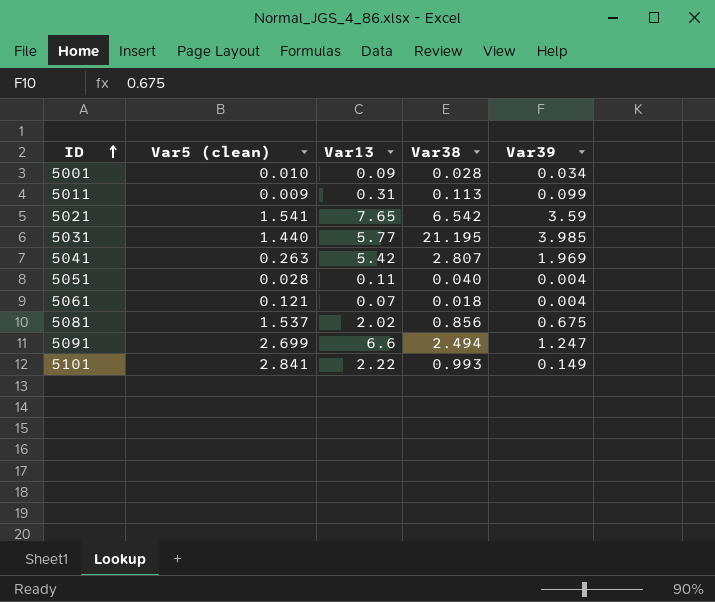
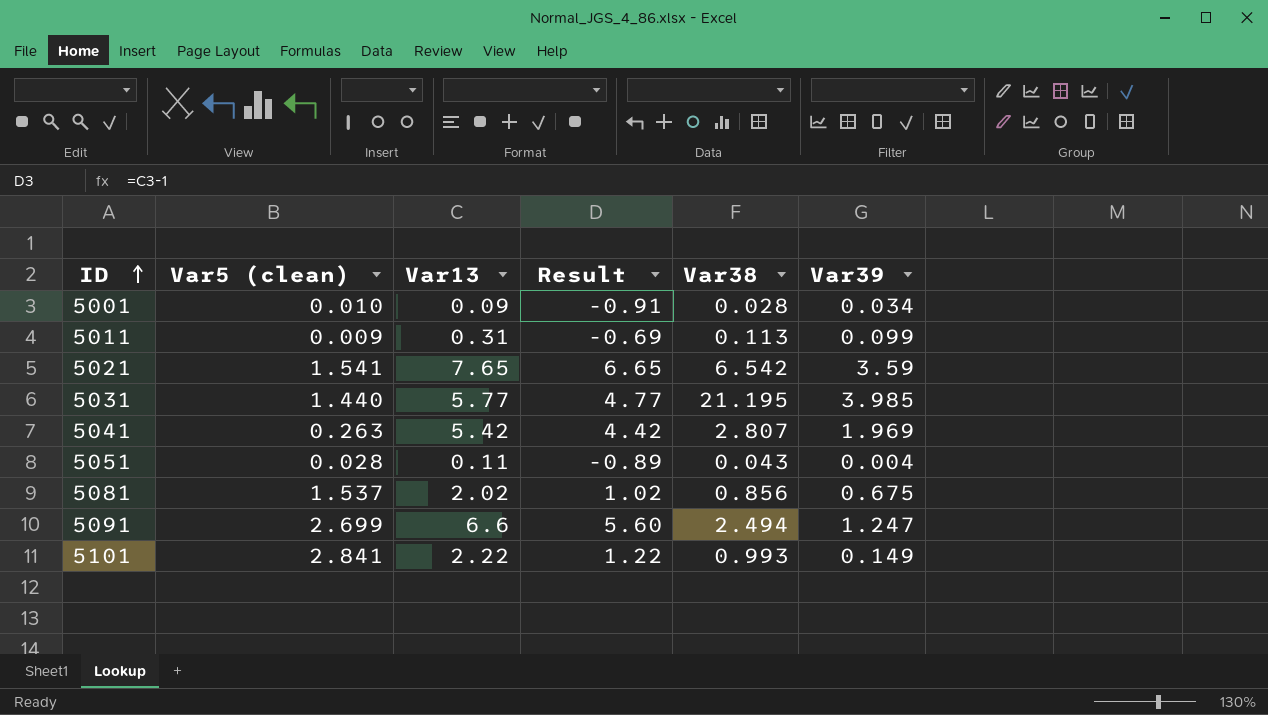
column Result | formula: none -> [Var13] - 1
row 5061: 0.121 | 0.07 | 0.018 | 0.004 -> none
5051 | Var38: 0.040 -> 0.043

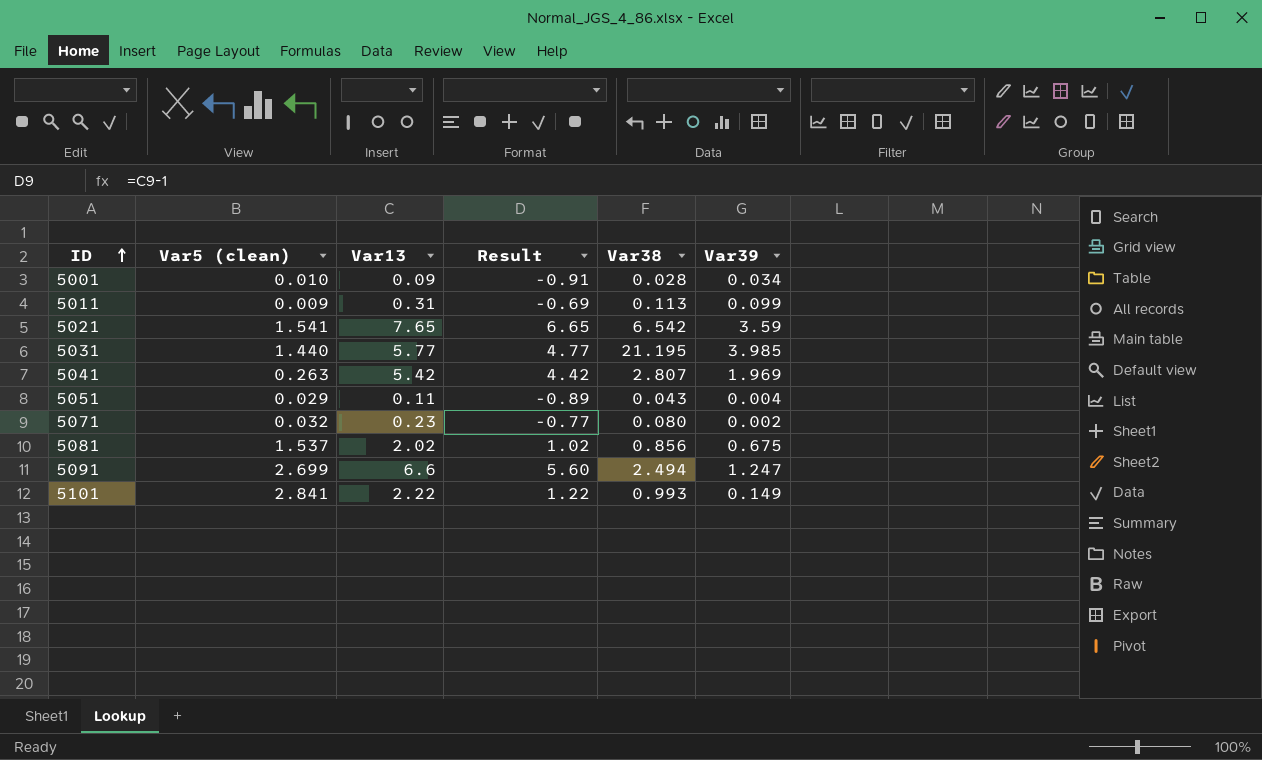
5051 | Var5 (clean): 0.028 -> 0.029
row 5071: none -> 0.032 | 0.23 | -0.77 | 0.080 | 0.002

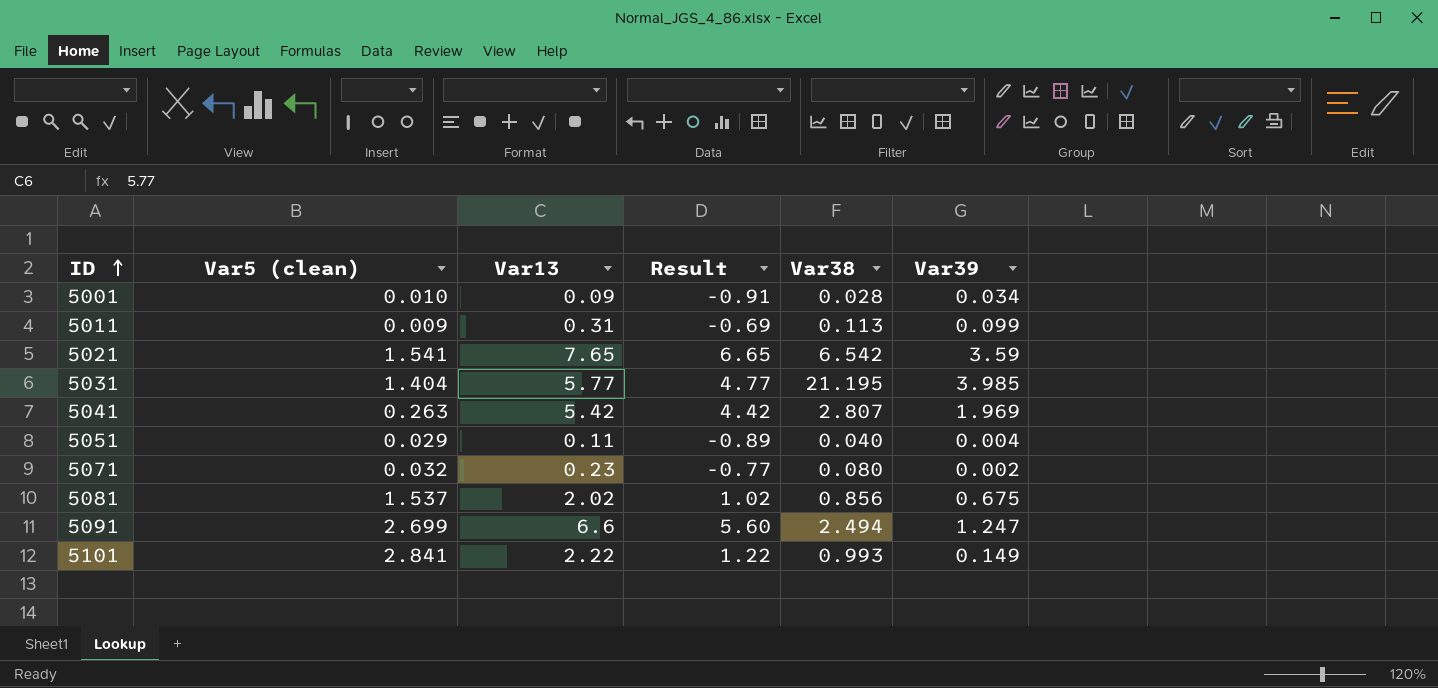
5031 | Var5 (clean): 1.440 -> 1.404
5051 | Var38: 0.043 -> 0.040

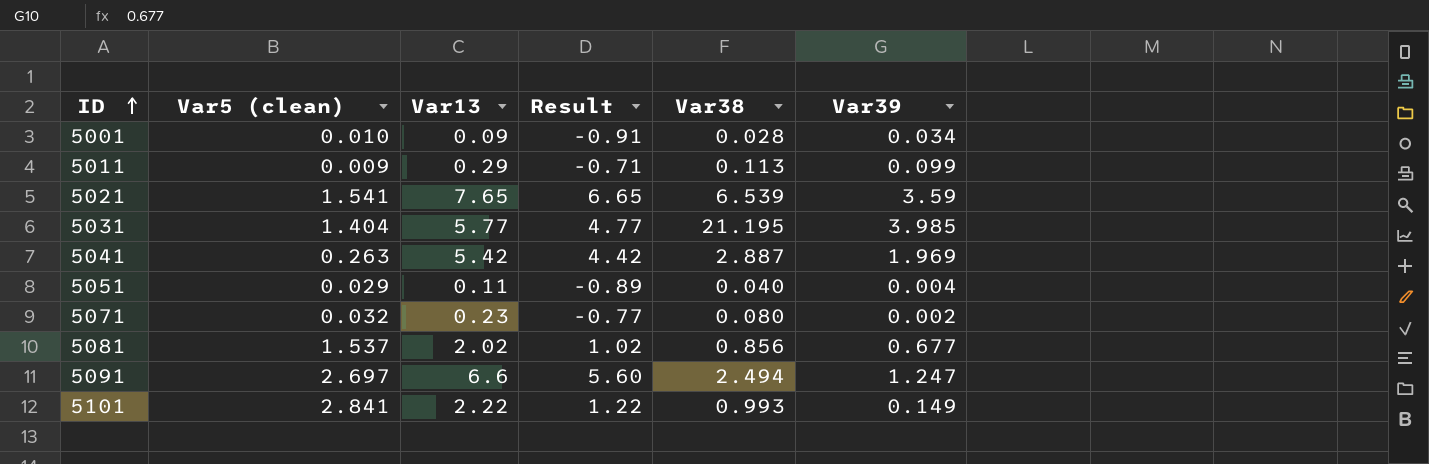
5011 | Var13: 0.31 -> 0.29
5011 | Result: -0.69 -> -0.71
5021 | Var38: 6.542 -> 6.539
5041 | Var38: 2.807 -> 2.887
5081 | Var39: 0.675 -> 0.677
5091 | Var5 (clean): 2.699 -> 2.697

